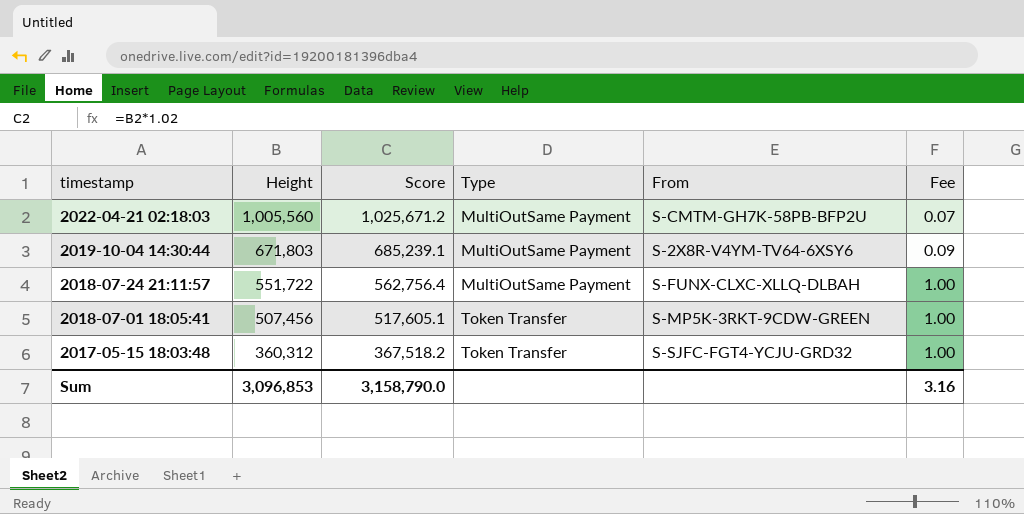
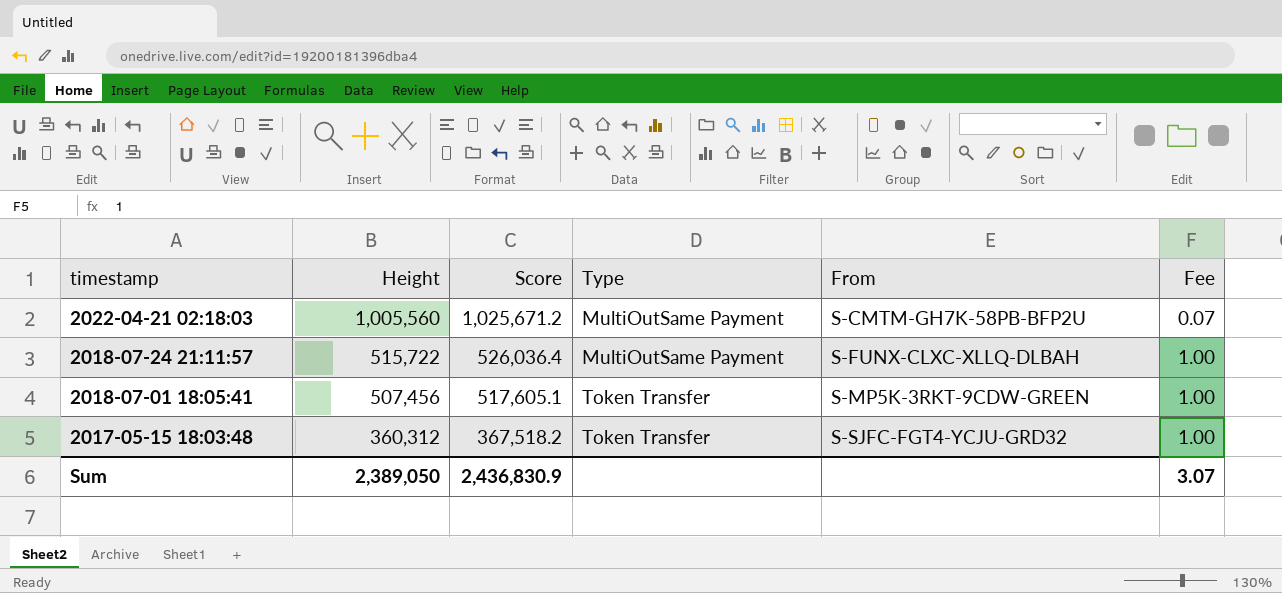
row 2019-10-04 14:30:44: 671,803 | 685,239.1 | MultiOutSame Payment | S-2X8R-V4YM-TV64-6XSY6 | 0.09 -> none
2018-07-24 21:11:57 | Height: 551,722 -> 515,722
2018-07-24 21:11:57 | Score: 562,756.4 -> 526,036.4
Sum | Height: 3,096,853 -> 2,389,050
Sum | Score: 3,158,790.0 -> 2,436,830.9
Sum | Fee: 3.16 -> 3.07

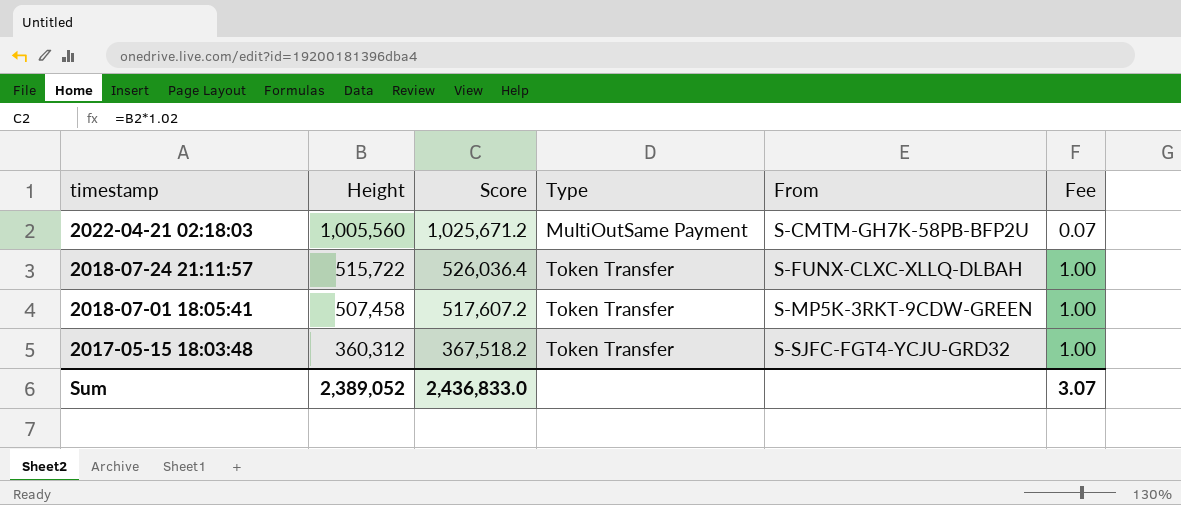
2018-07-24 21:11:57 | Type: MultiOutSame Payment -> Token Transfer
2018-07-01 18:05:41 | Height: 507,456 -> 507,458
2018-07-01 18:05:41 | Score: 517,605.1 -> 517,607.2
Sum | Height: 2,389,050 -> 2,389,052
Sum | Score: 2,436,830.9 -> 2,436,833.0

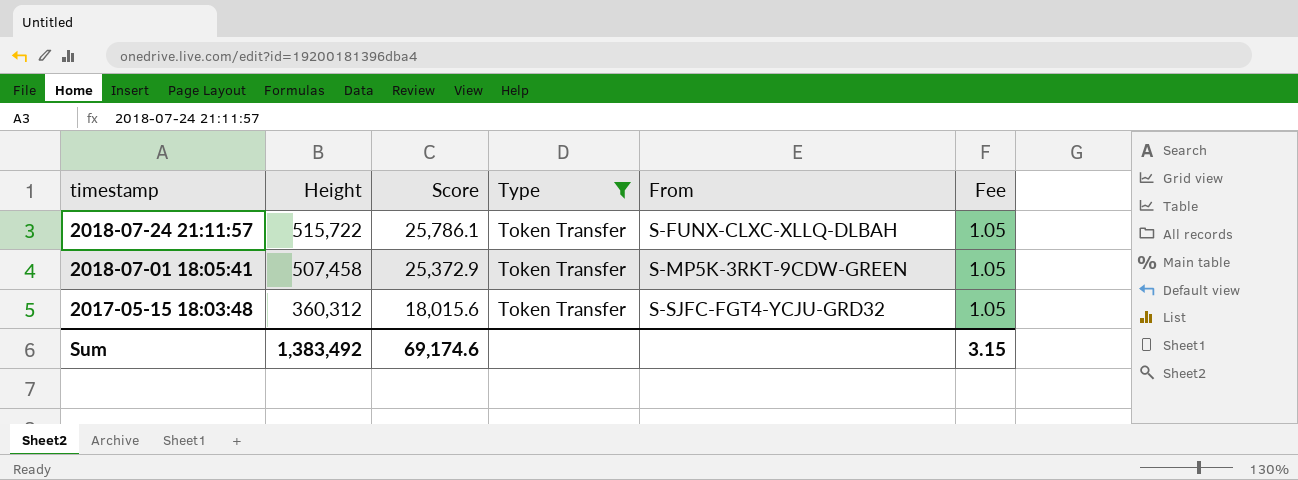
filter: none -> Type = Token Transfer
column Score | formula: [Height] * 1.02 -> [Height] * 0.05
2018-07-24 21:11:57 | Fee: 1.00 -> 1.05
2018-07-01 18:05:41 | Fee: 1.00 -> 1.05
2017-05-15 18:03:48 | Fee: 1.00 -> 1.05
Sum | Height: 2,389,052 -> 1,383,492
Sum | Score: 2,436,833.0 -> 69,174.6
Sum | Fee: 3.07 -> 3.15

